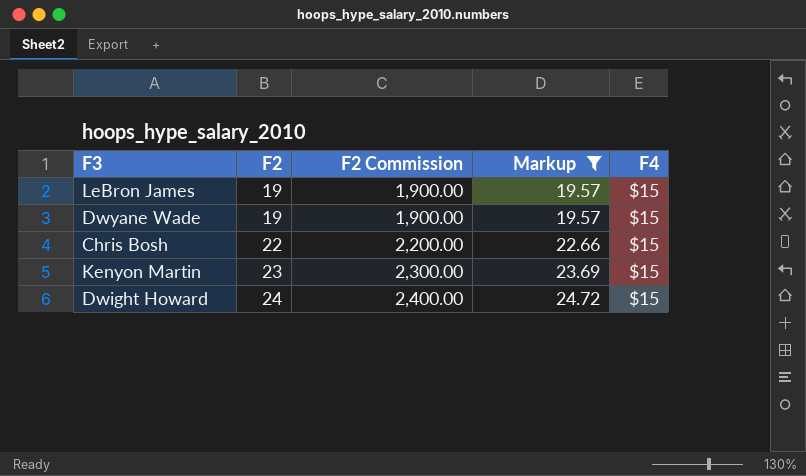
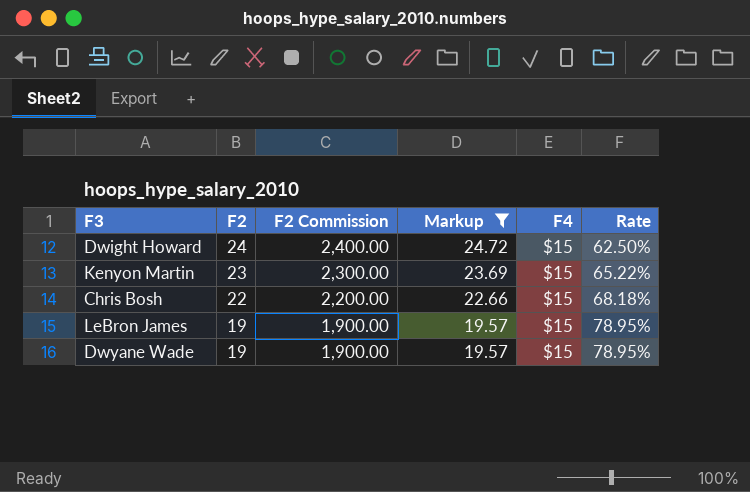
row order: F2 ascending -> F2 descending
column Rate | formula: none -> [F4] / [F2]

